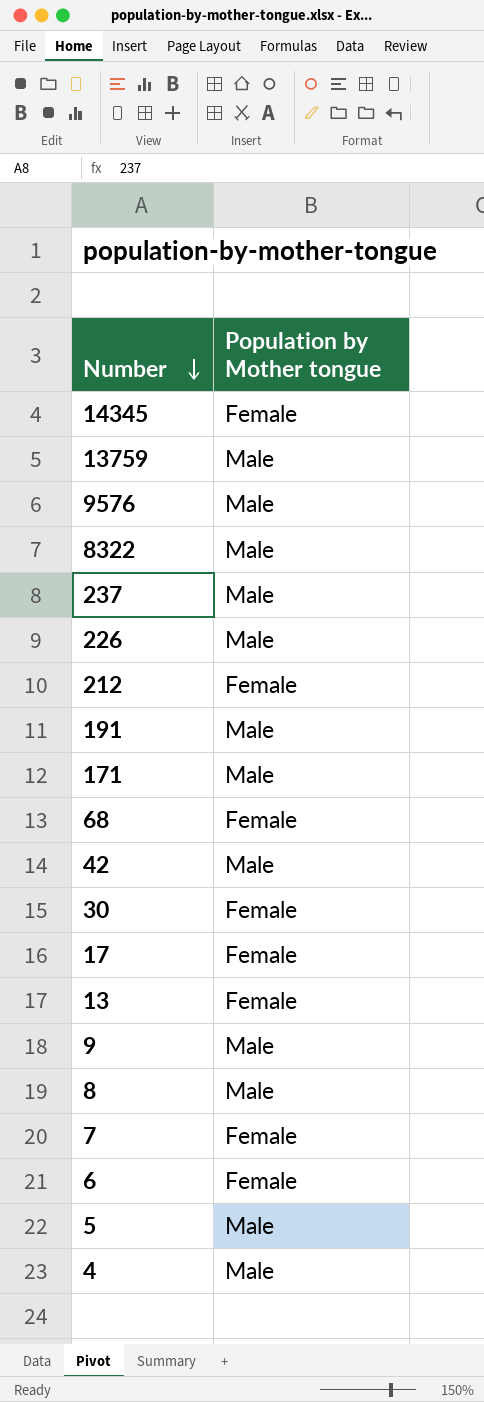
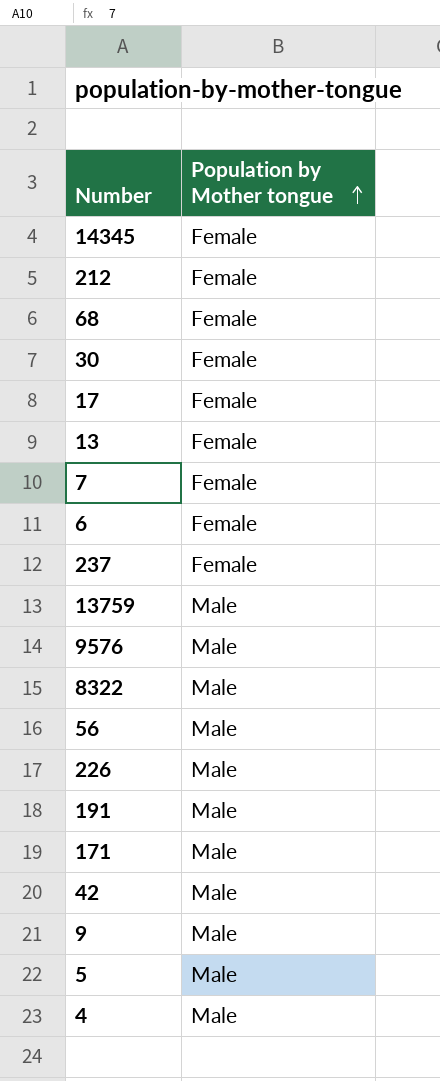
row order: Number descending -> Population by Mother tongue ascending
row 8: Male -> none
237 | Population by Mother tongue: Male -> Female
row 56: none -> Male

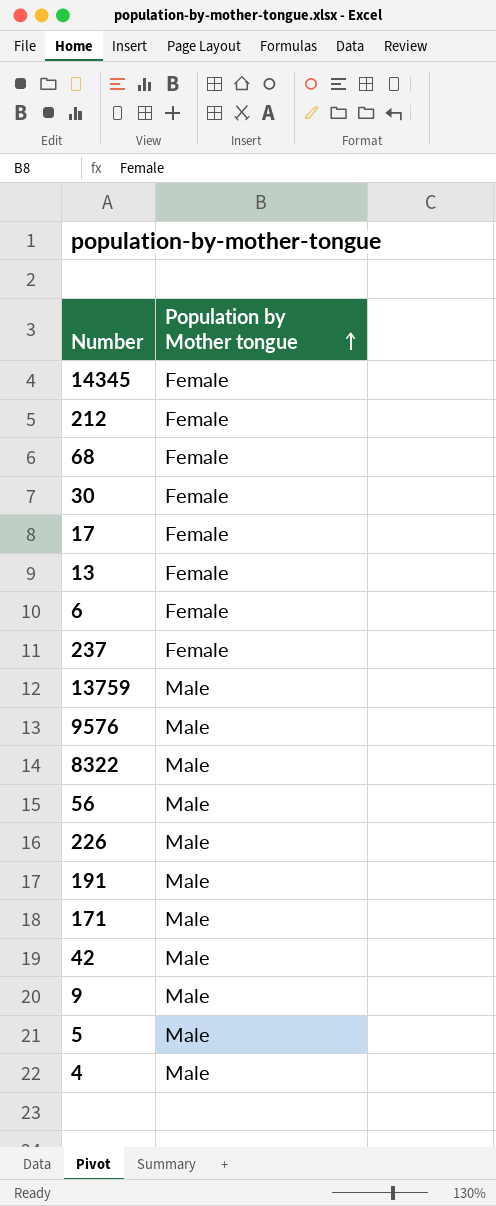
row 7: Female -> none

